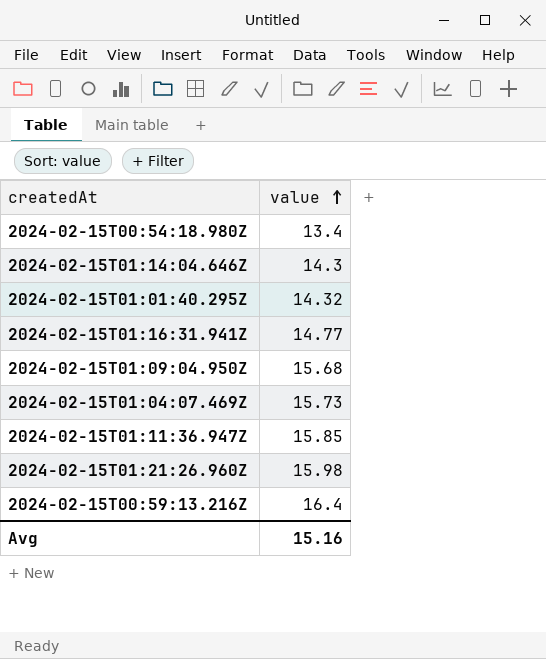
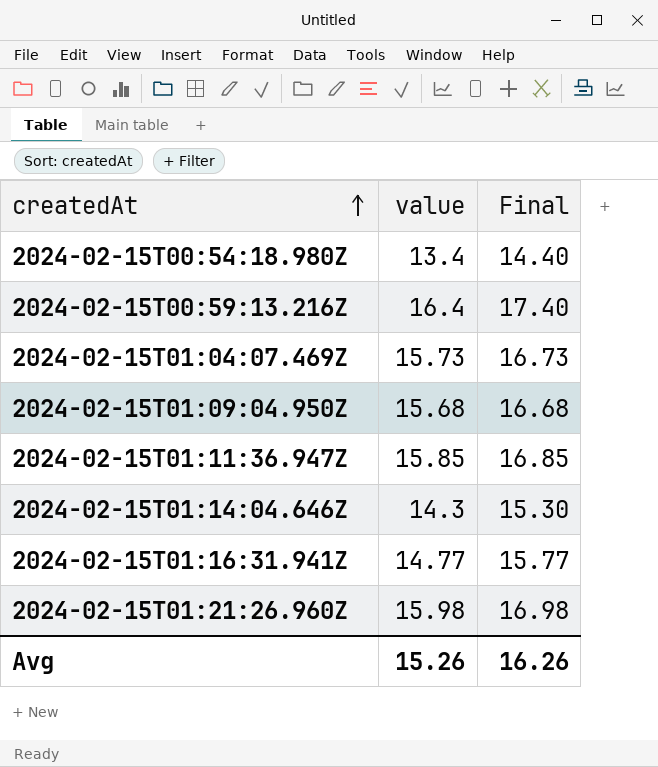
row order: value ascending -> createdAt ascending
column Final | formula: none -> [value] + 1
row 2024-02-15T01:01:40.295Z: 14.32 -> none
Avg | value: 15.16 -> 15.26

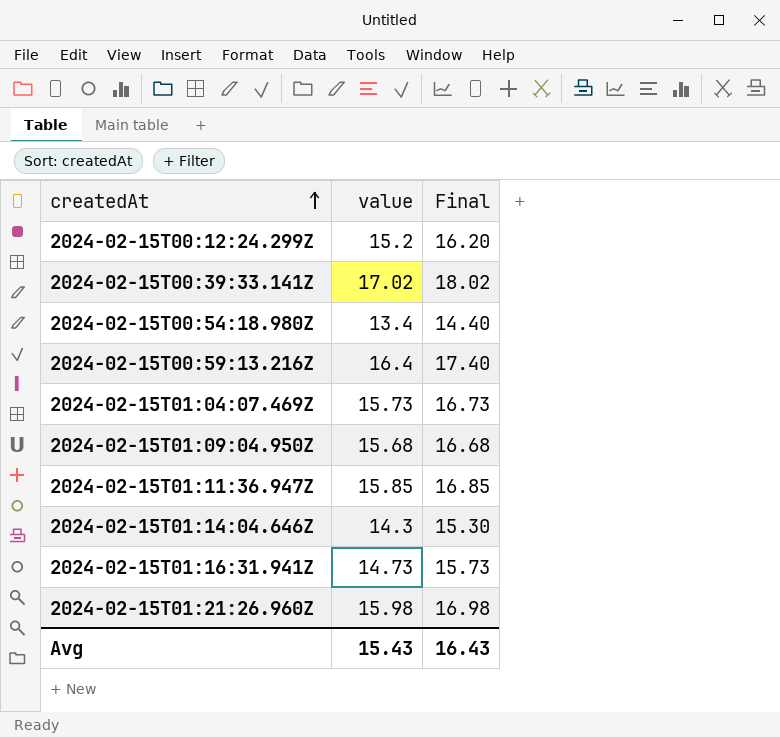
row 2024-02-15T00:12:24.299Z: none -> 15.2 | 16.20
row 2024-02-15T00:39:33.141Z: none -> 17.02 | 18.02
2024-02-15T01:16:31.941Z | value: 14.77 -> 14.73
2024-02-15T01:16:31.941Z | Final: 15.77 -> 15.73
Avg | value: 15.26 -> 15.43
Avg | Final: 16.26 -> 16.43

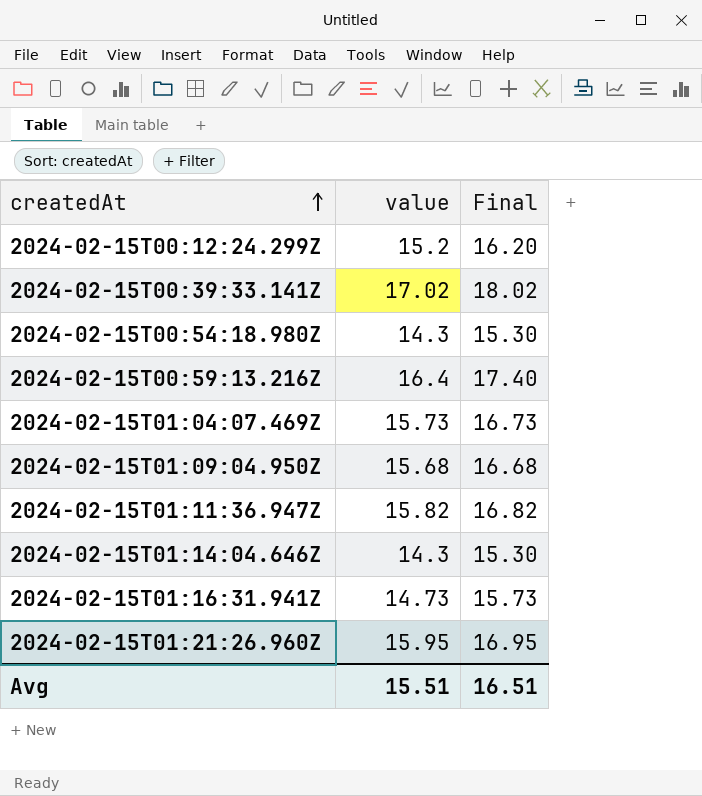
2024-02-15T00:54:18.980Z | value: 13.4 -> 14.3
2024-02-15T00:54:18.980Z | Final: 14.40 -> 15.30
2024-02-15T01:11:36.947Z | value: 15.85 -> 15.82
2024-02-15T01:11:36.947Z | Final: 16.85 -> 16.82
2024-02-15T01:21:26.960Z | value: 15.98 -> 15.95
2024-02-15T01:21:26.960Z | Final: 16.98 -> 16.95
Avg | value: 15.43 -> 15.51
Avg | Final: 16.43 -> 16.51

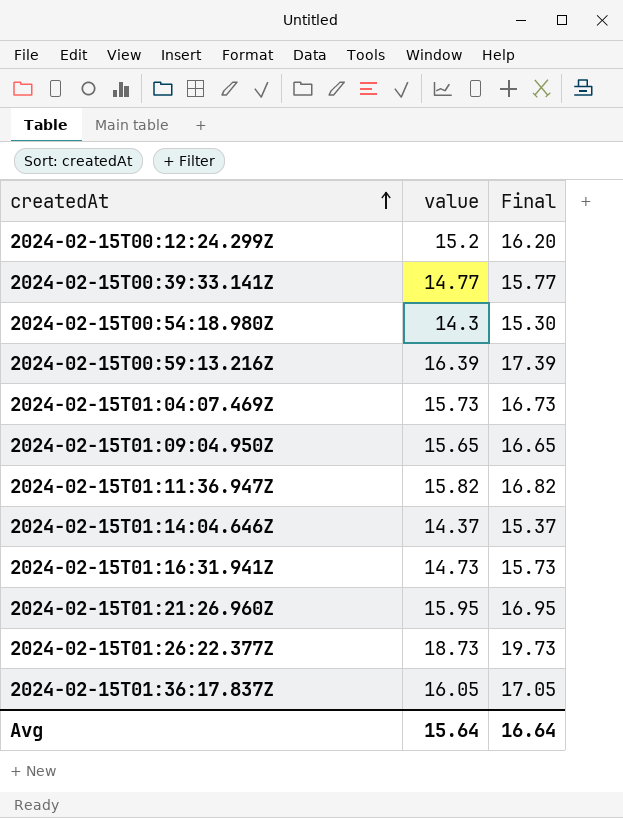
2024-02-15T00:39:33.141Z | value: 17.02 -> 14.77
2024-02-15T00:39:33.141Z | Final: 18.02 -> 15.77
2024-02-15T00:59:13.216Z | value: 16.4 -> 16.39
2024-02-15T00:59:13.216Z | Final: 17.40 -> 17.39
2024-02-15T01:09:04.950Z | value: 15.68 -> 15.65
2024-02-15T01:09:04.950Z | Final: 16.68 -> 16.65
2024-02-15T01:14:04.646Z | value: 14.3 -> 14.37
2024-02-15T01:14:04.646Z | Final: 15.30 -> 15.37
row 2024-02-15T01:26:22.377Z: none -> 18.73 | 19.73
row 2024-02-15T01:36:17.837Z: none -> 16.05 | 17.05
Avg | value: 15.51 -> 15.64
Avg | Final: 16.51 -> 16.64

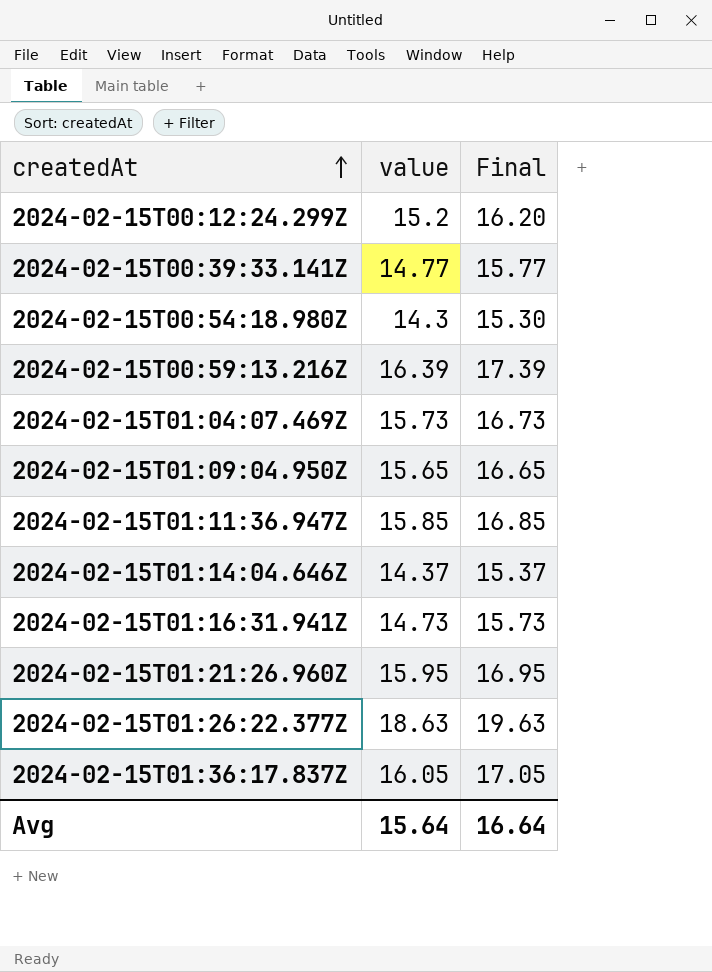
2024-02-15T01:11:36.947Z | value: 15.82 -> 15.85
2024-02-15T01:11:36.947Z | Final: 16.82 -> 16.85
2024-02-15T01:26:22.377Z | value: 18.73 -> 18.63
2024-02-15T01:26:22.377Z | Final: 19.73 -> 19.63

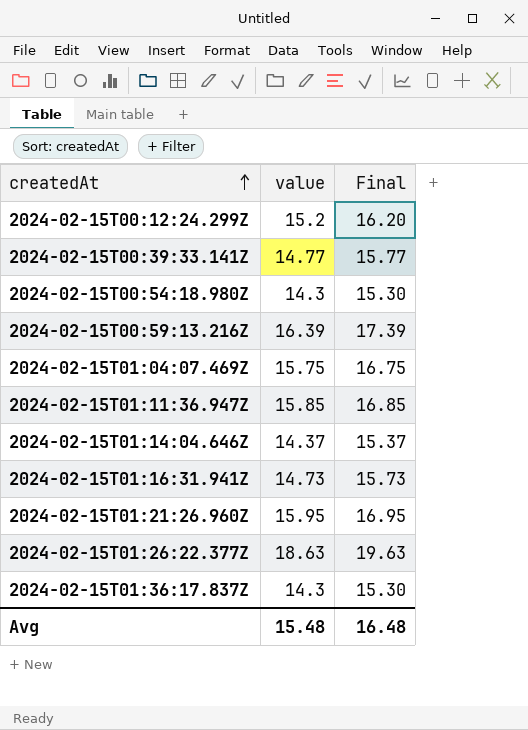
row 2024-02-15T01:09:04.950Z: 15.65 | 16.65 -> none
2024-02-15T01:04:07.469Z | value: 15.73 -> 15.75
2024-02-15T01:04:07.469Z | Final: 16.73 -> 16.75
2024-02-15T01:36:17.837Z | value: 16.05 -> 14.3
2024-02-15T01:36:17.837Z | Final: 17.05 -> 15.30
Avg | value: 15.64 -> 15.48
Avg | Final: 16.64 -> 16.48

